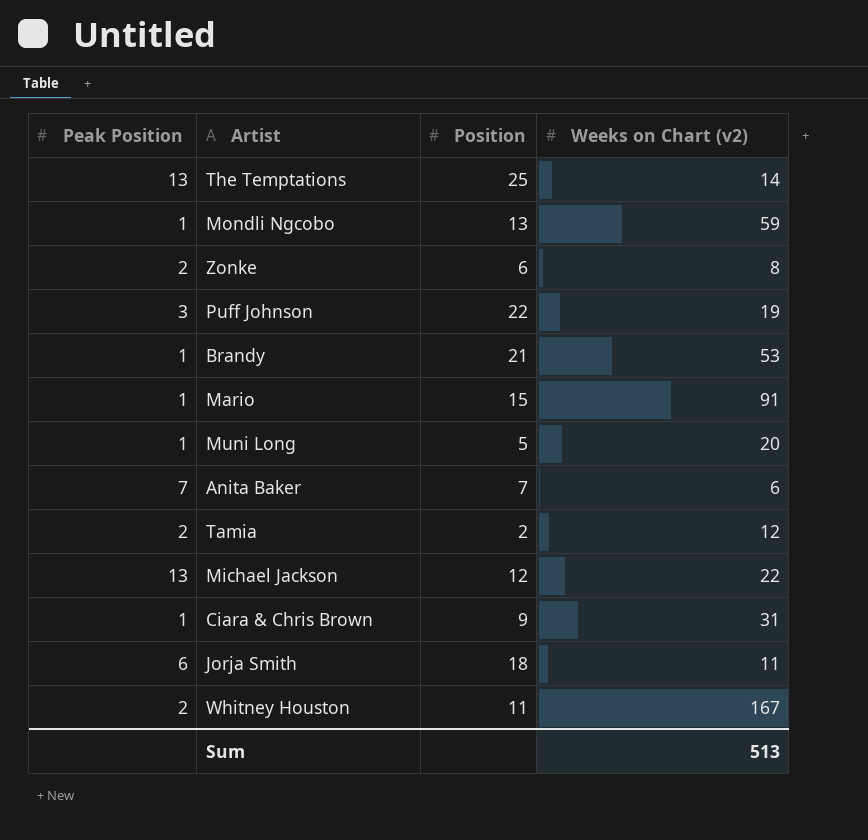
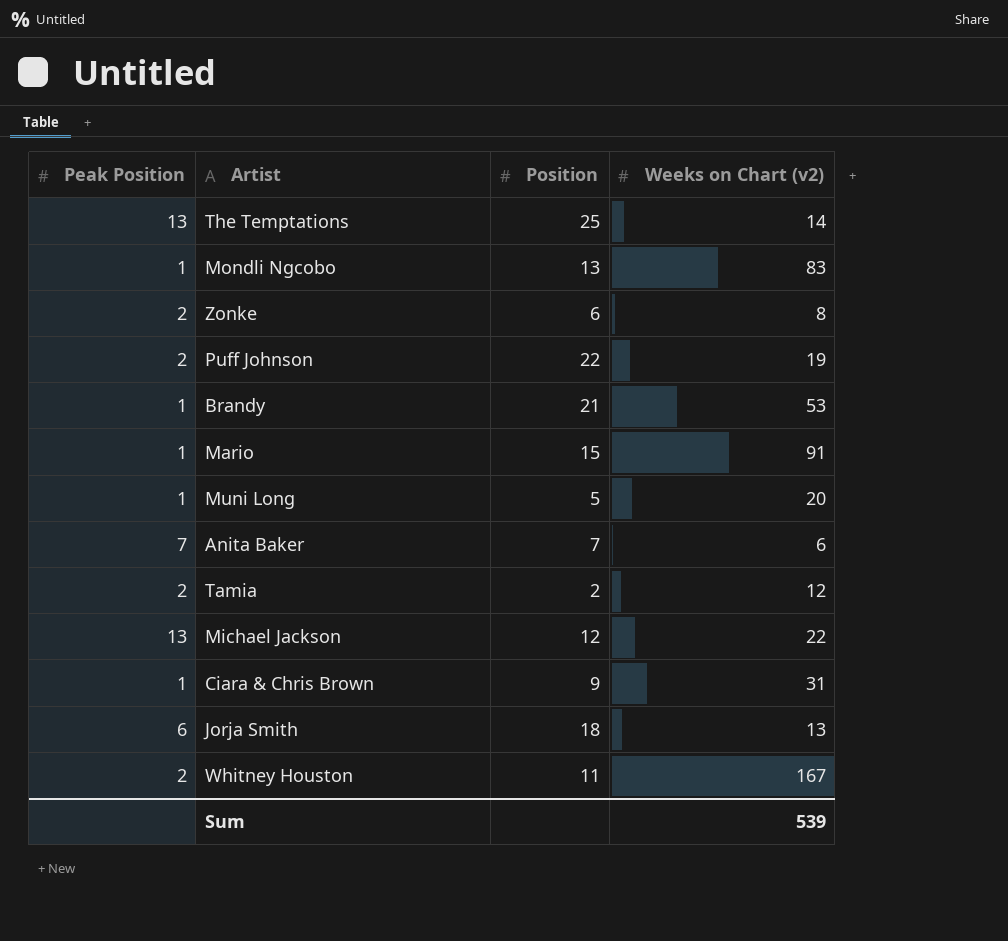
Mondli Ngcobo | Weeks on Chart (v2): 59 -> 83
Puff Johnson | Peak Position: 3 -> 2
Jorja Smith | Weeks on Chart (v2): 11 -> 13
Sum | Weeks on Chart (v2): 513 -> 539

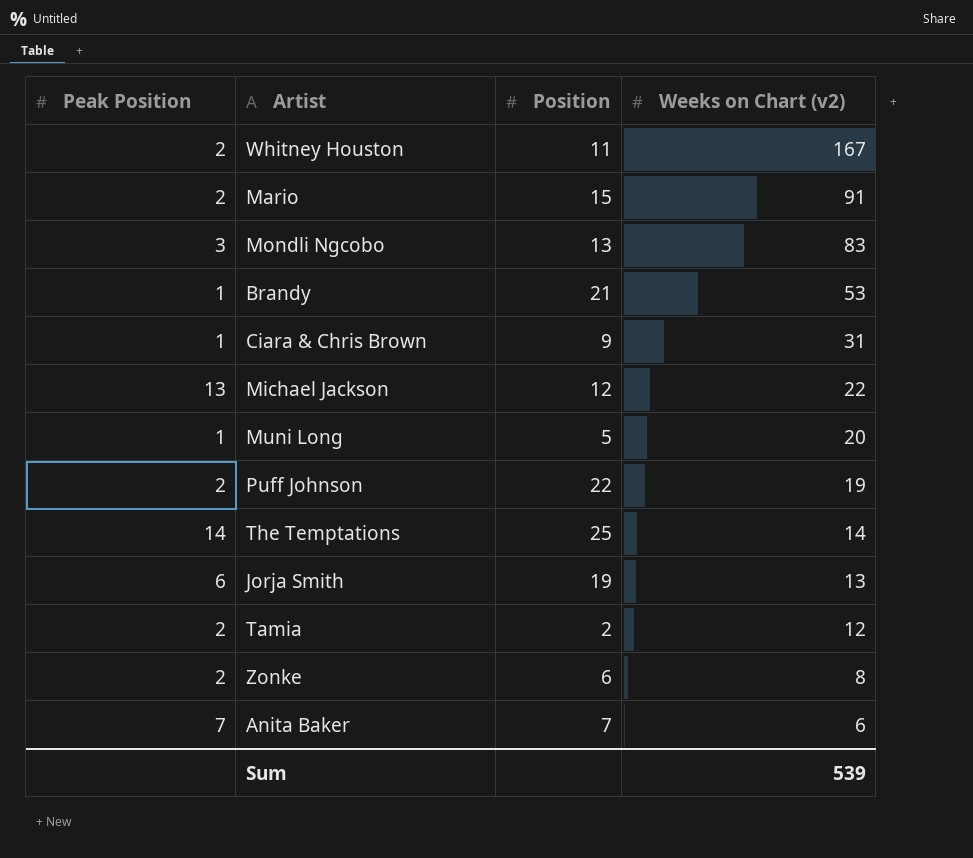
row order: none -> Weeks on Chart (v2) descending
Mario | Peak Position: 1 -> 2
Mondli Ngcobo | Peak Position: 1 -> 3
The Temptations | Peak Position: 13 -> 14
Jorja Smith | Position: 18 -> 19

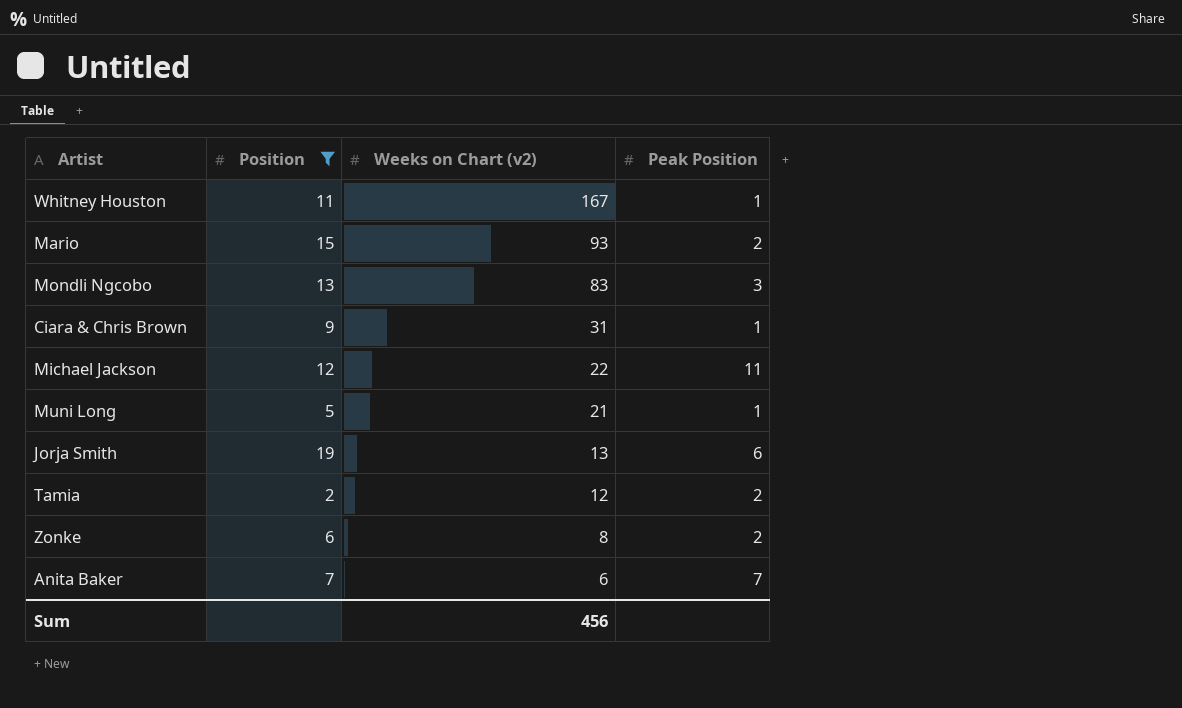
filter: none -> Position <= 19
column Peak Position | position: 1 -> 4
Whitney Houston | Peak Position: 2 -> 1
Mario | Weeks on Chart (v2): 91 -> 93
Michael Jackson | Peak Position: 13 -> 11
Muni Long | Weeks on Chart (v2): 20 -> 21
Sum | Weeks on Chart (v2): 539 -> 456

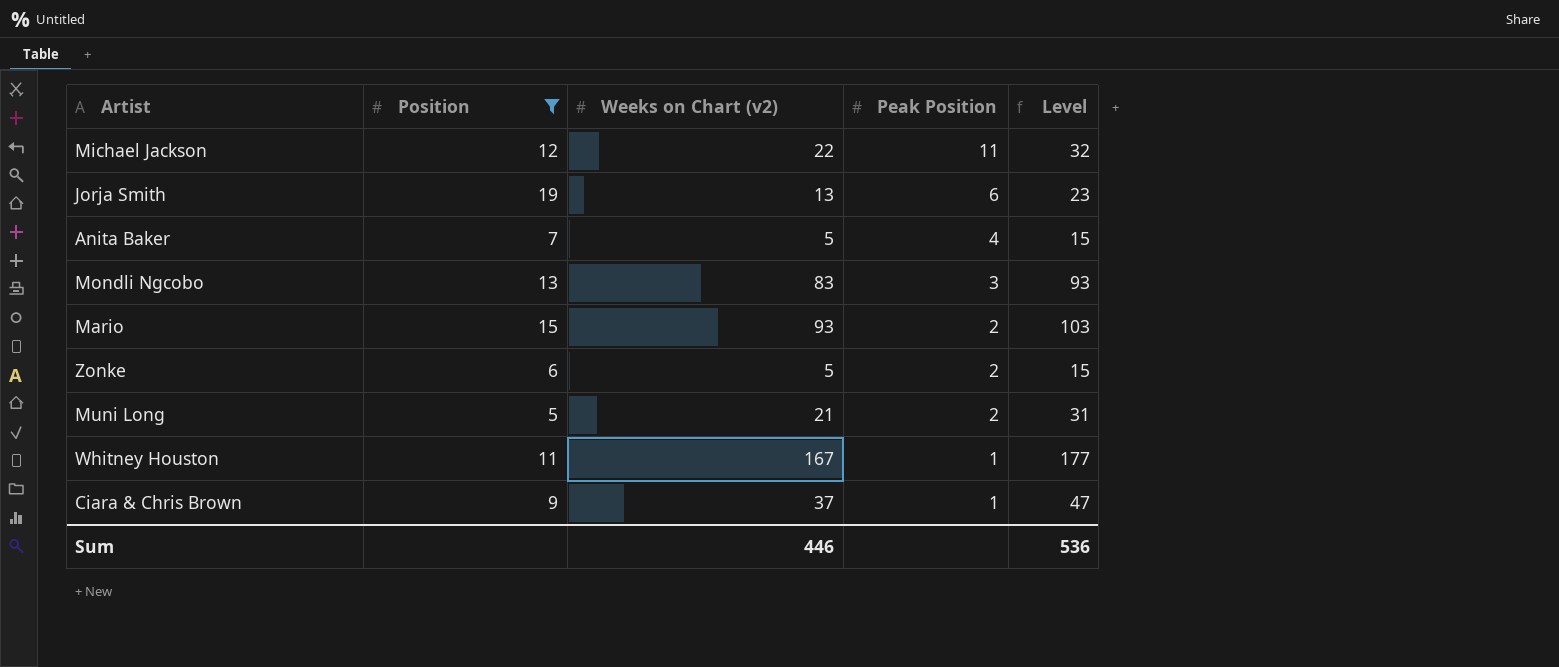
row order: Weeks on Chart (v2) descending -> Peak Position descending
column Level | formula: none -> [Weeks on Chart (v2)] + 10
row Tamia: 2 | 12 | 2 -> none
Anita Baker | Weeks on Chart (v2): 6 -> 5
Anita Baker | Peak Position: 7 -> 4
Zonke | Weeks on Chart (v2): 8 -> 5
Muni Long | Peak Position: 1 -> 2
Ciara & Chris Brown | Weeks on Chart (v2): 31 -> 37
Sum | Weeks on Chart (v2): 456 -> 446

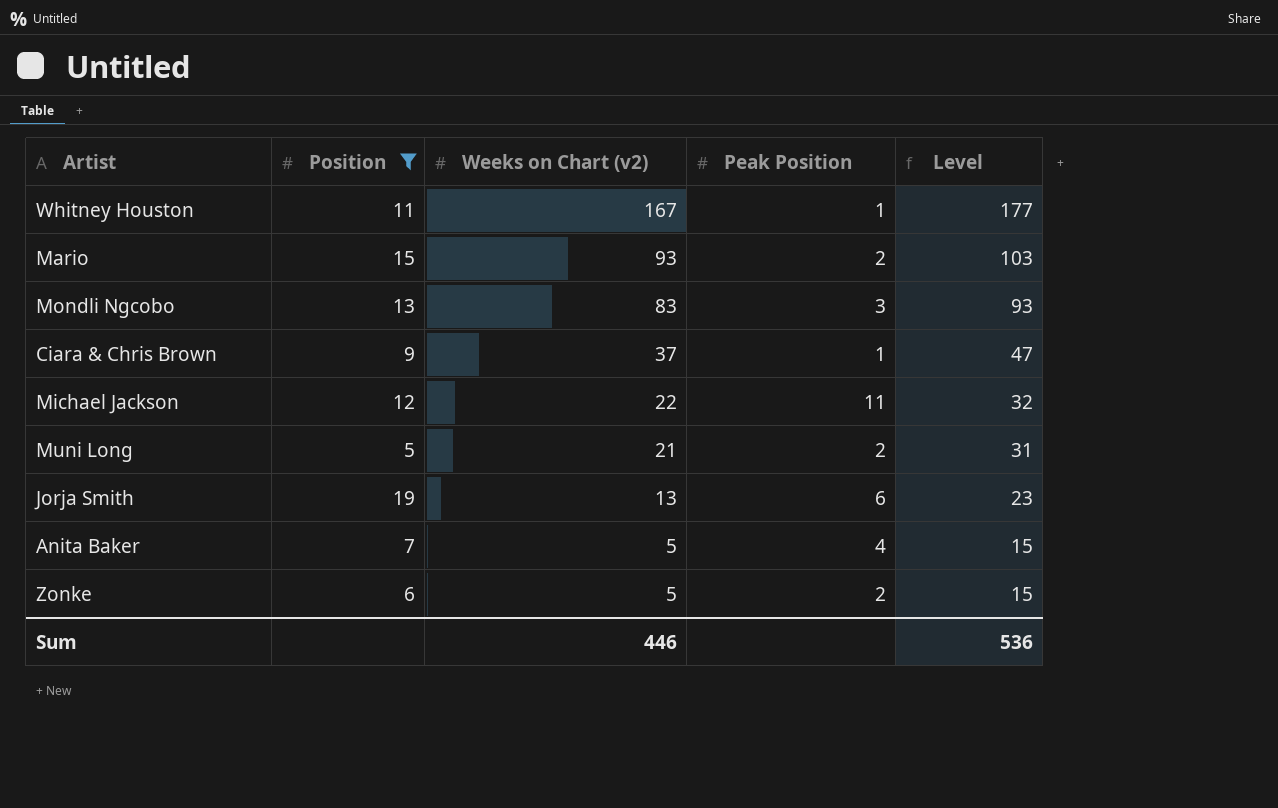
row order: Peak Position descending -> Weeks on Chart (v2) descending

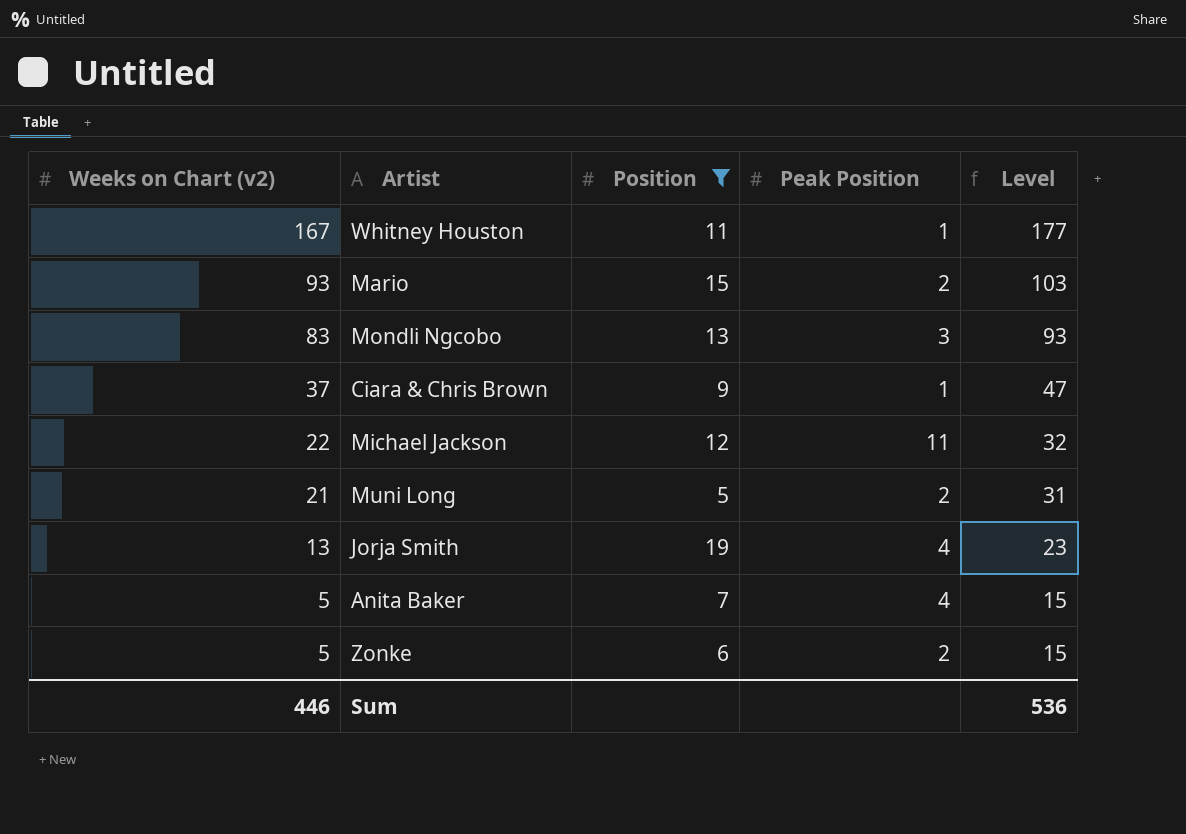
column Weeks on Chart (v2) | position: 3 -> 1
Jorja Smith | Peak Position: 6 -> 4

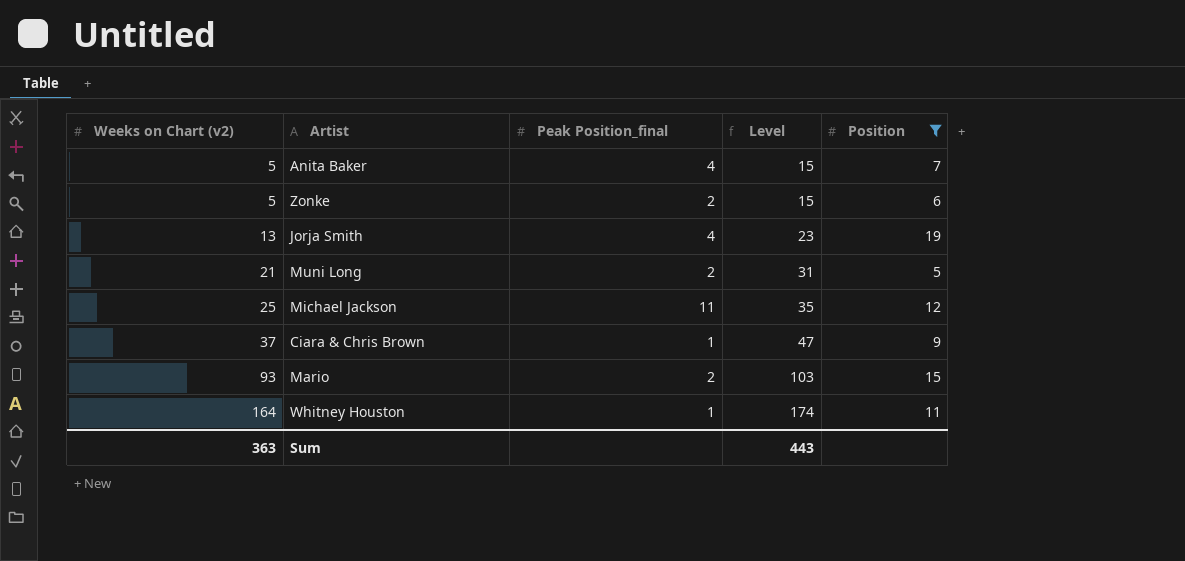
row order: Weeks on Chart (v2) descending -> Weeks on Chart (v2) ascending
column name: Peak Position -> Peak Position_final
column Position | position: 3 -> 5
row Mondli Ngcobo: 83 | 13 | 3 | 93 -> none
Michael Jackson | Weeks on Chart (v2): 22 -> 25
Michael Jackson | Level: 32 -> 35
Whitney Houston | Weeks on Chart (v2): 167 -> 164
Whitney Houston | Level: 177 -> 174
Sum | Weeks on Chart (v2): 446 -> 363
Sum | Level: 536 -> 443

